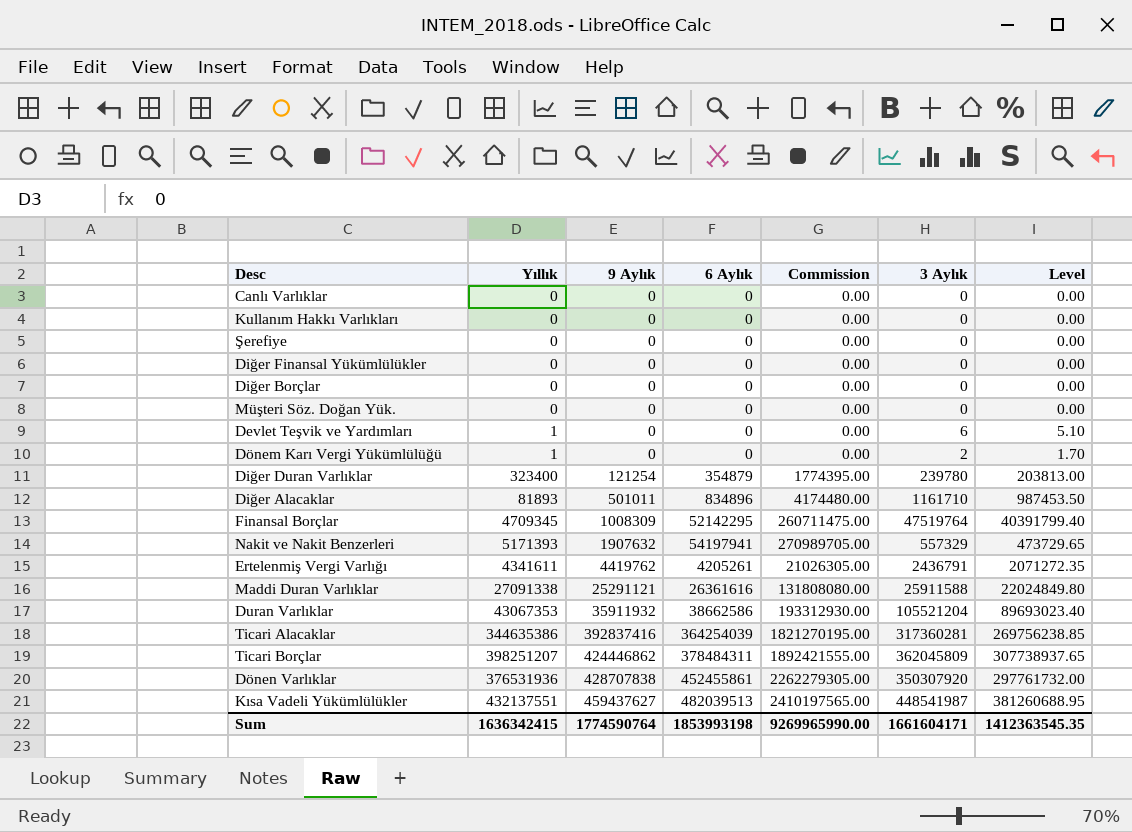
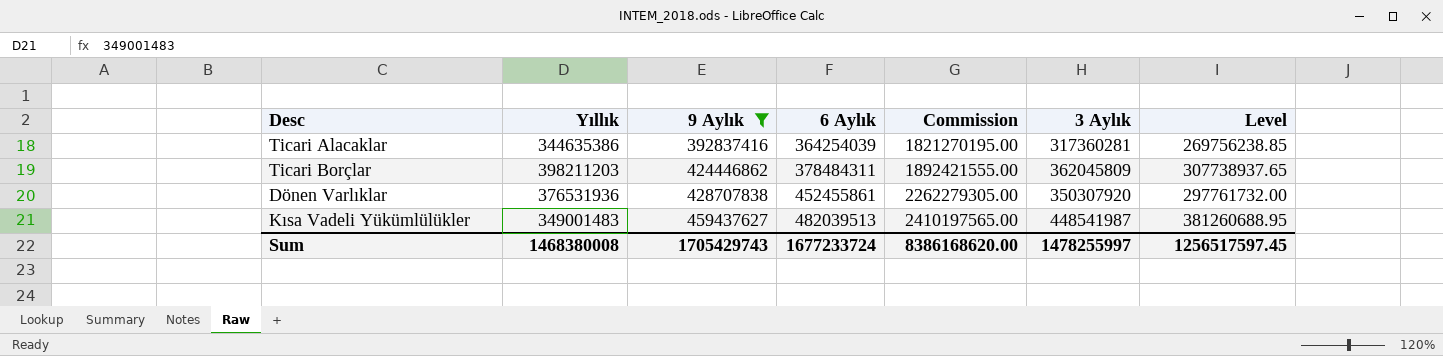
filter: none -> 9 Aylık >= 392837416
Ticari Borçlar | Yıllık: 398251207 -> 398211203
Kısa Vadeli Yükümlülükler | Yıllık: 432137551 -> 349001483
Sum | Yıllık: 1636342415 -> 1468380008
Sum | 9 Aylık: 1774590764 -> 1705429743
Sum | 6 Aylık: 1853993198 -> 1677233724
Sum | Commission: 9269965990.00 -> 8386168620.00
Sum | 3 Aylık: 1661604171 -> 1478255997
Sum | Level: 1412363545.35 -> 1256517597.45

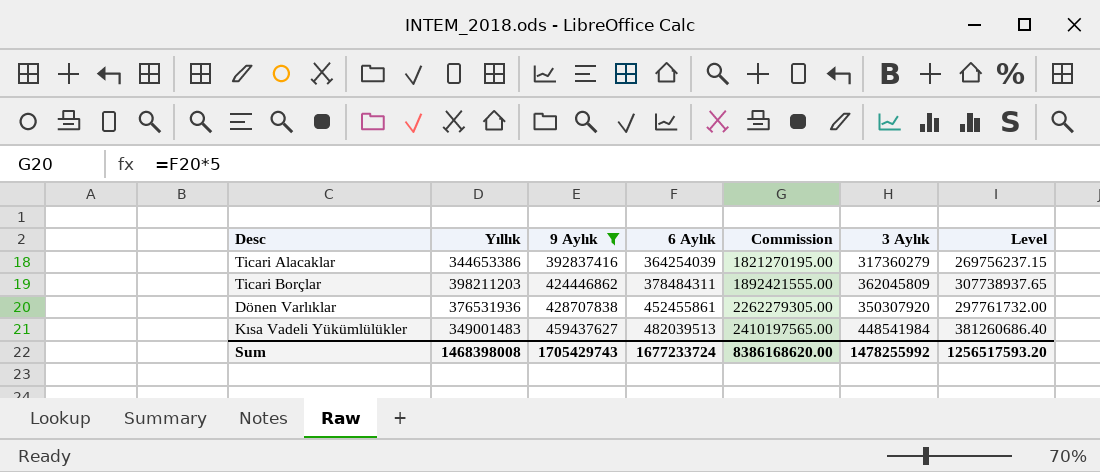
Ticari Alacaklar | Yıllık: 344635386 -> 344653386
Ticari Alacaklar | 3 Aylık: 317360281 -> 317360279
Ticari Alacaklar | Level: 269756238.85 -> 269756237.15
Kısa Vadeli Yükümlülükler | 3 Aylık: 448541987 -> 448541984
Kısa Vadeli Yükümlülükler | Level: 381260688.95 -> 381260686.40
Sum | Yıllık: 1468380008 -> 1468398008
Sum | 3 Aylık: 1478255997 -> 1478255992
Sum | Level: 1256517597.45 -> 1256517593.20

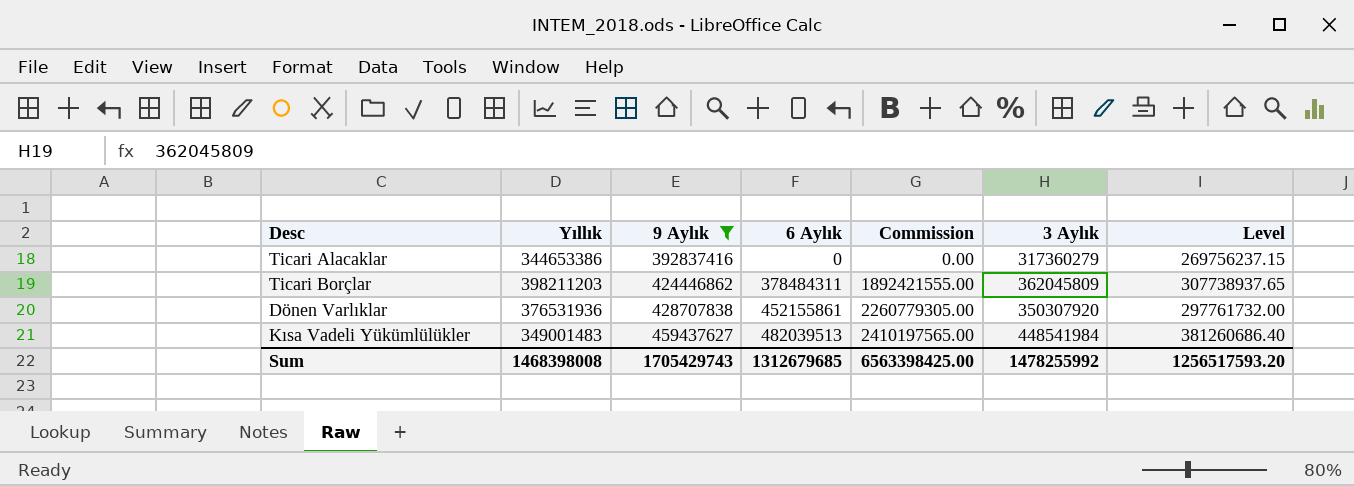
Ticari Alacaklar | 6 Aylık: 364254039 -> 0
Ticari Alacaklar | Commission: 1821270195.00 -> 0.00
Dönen Varlıklar | 6 Aylık: 452455861 -> 452155861
Dönen Varlıklar | Commission: 2262279305.00 -> 2260779305.00
Sum | 6 Aylık: 1677233724 -> 1312679685
Sum | Commission: 8386168620.00 -> 6563398425.00

